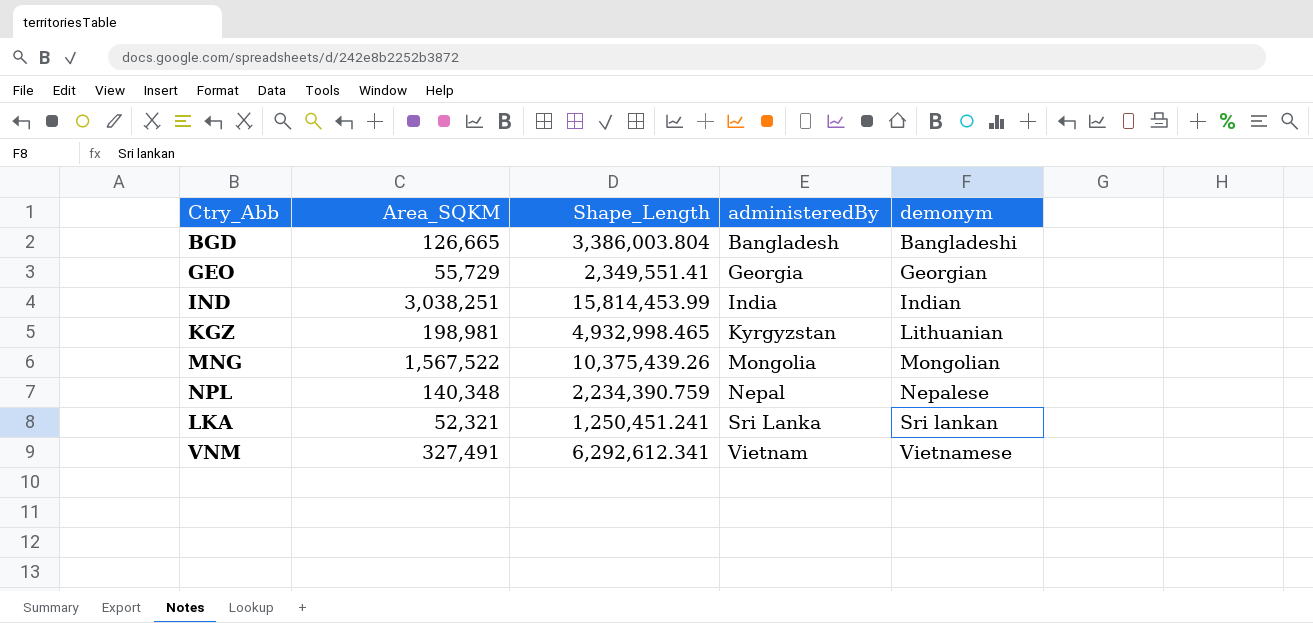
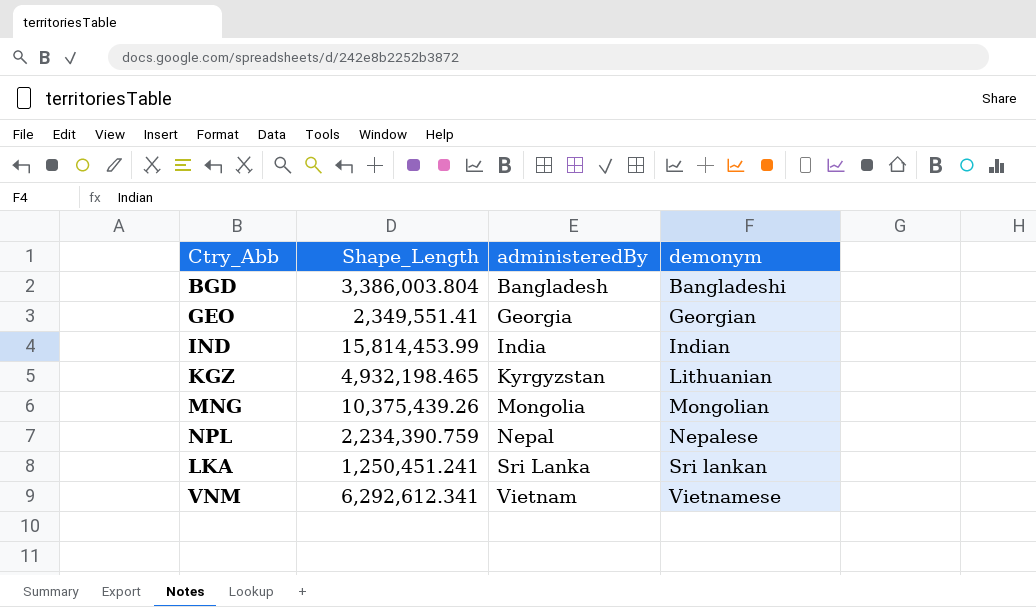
column Area_SQKM | position: 2 -> none
KGZ | Shape_Length: 4,932,998.465 -> 4,932,198.465

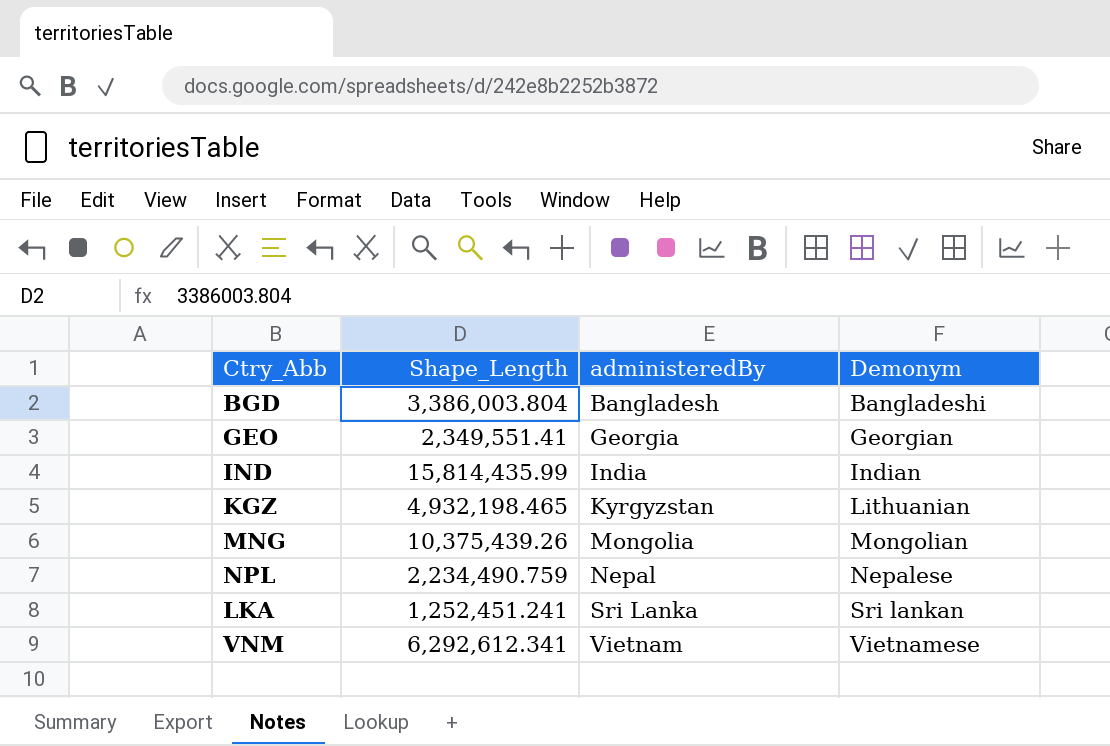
column name: demonym -> Demonym
IND | Shape_Length: 15,814,453.99 -> 15,814,435.99
NPL | Shape_Length: 2,234,390.759 -> 2,234,490.759
LKA | Shape_Length: 1,250,451.241 -> 1,252,451.241

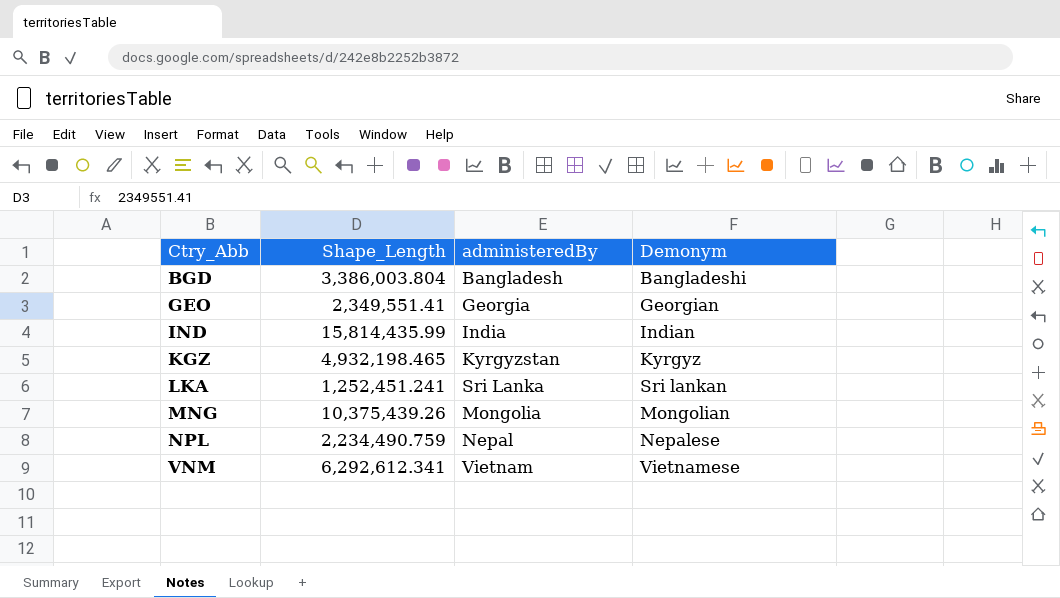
row order: administeredBy ascending -> Ctry_Abb ascending
KGZ | Demonym: Lithuanian -> Kyrgyz

